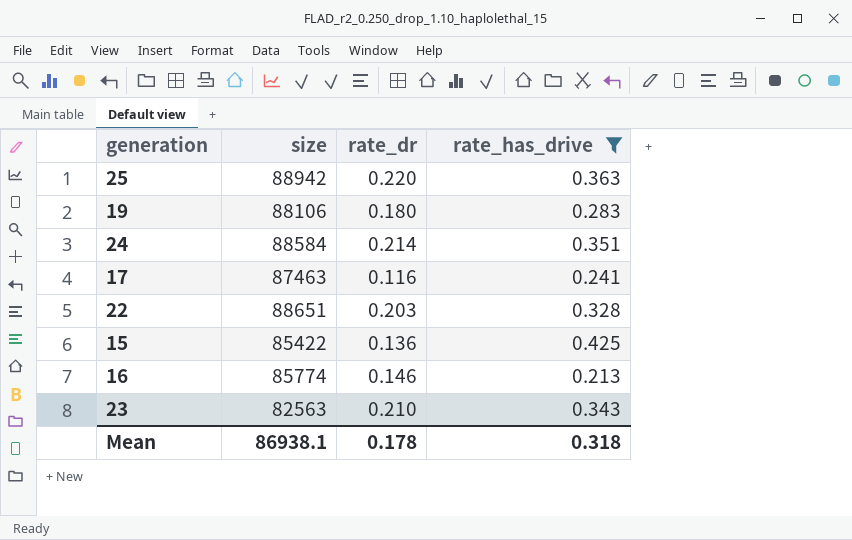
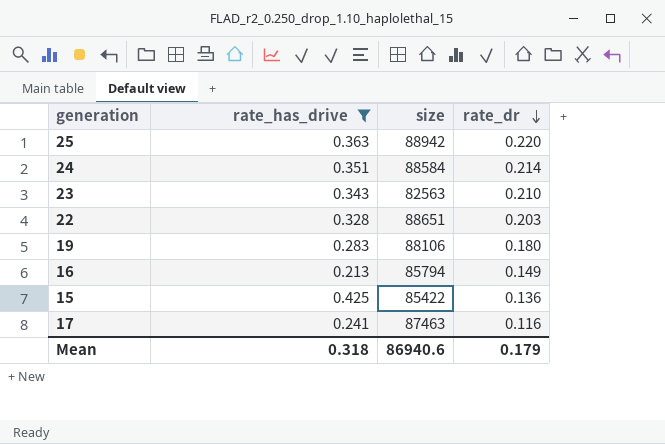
row order: none -> rate_dr descending
column rate_has_drive | position: 4 -> 2
16 | size: 85774 -> 85794
16 | rate_dr: 0.146 -> 0.149
Mean | size: 86938.1 -> 86940.6
Mean | rate_dr: 0.178 -> 0.179

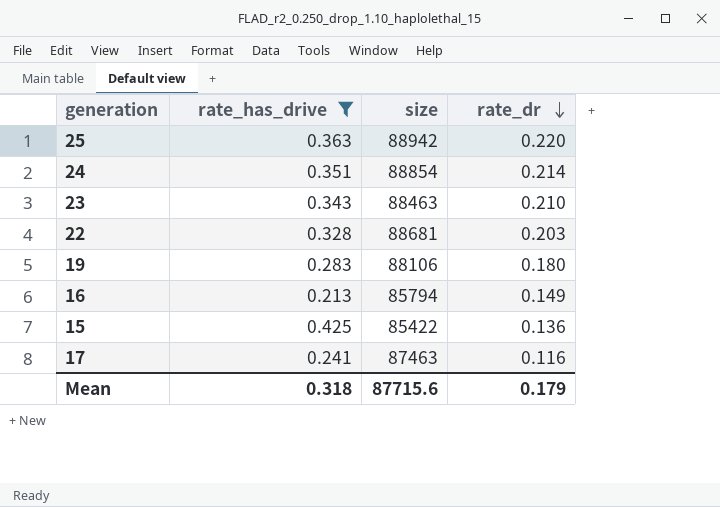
24 | size: 88584 -> 88854
23 | size: 82563 -> 88463
22 | size: 88651 -> 88681
Mean | size: 86940.6 -> 87715.6

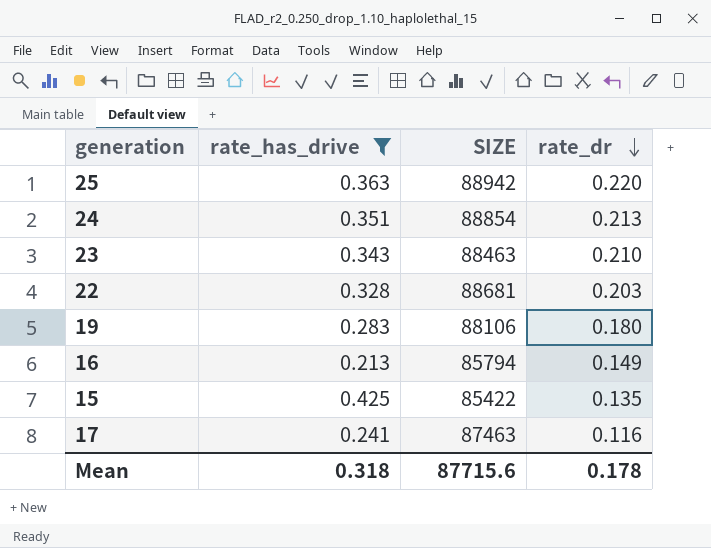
column name: size -> SIZE
24 | rate_dr: 0.214 -> 0.213
15 | rate_dr: 0.136 -> 0.135
Mean | rate_dr: 0.179 -> 0.178

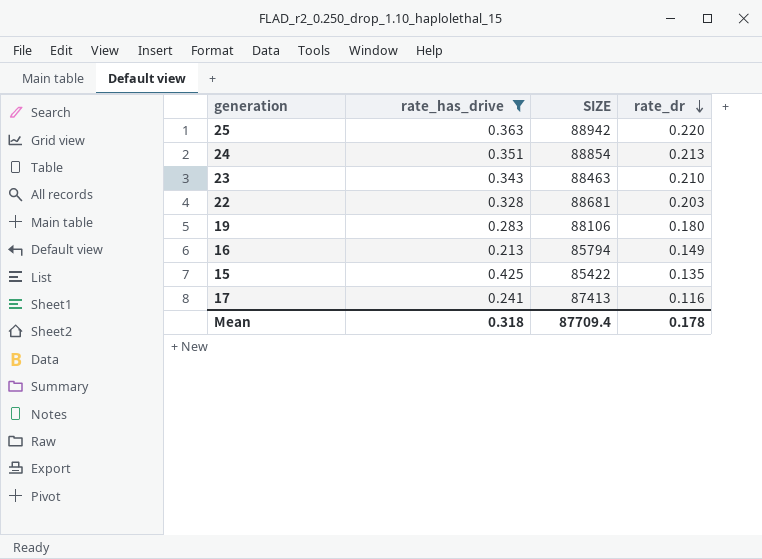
17 | SIZE: 87463 -> 87413
Mean | SIZE: 87715.6 -> 87709.4

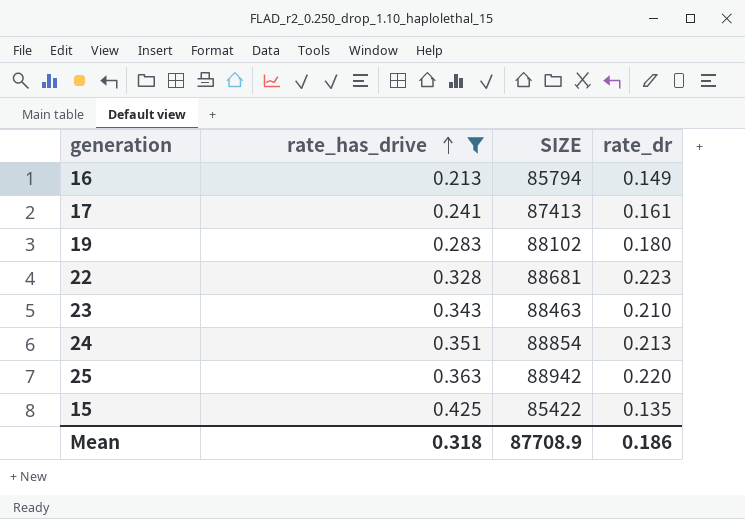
row order: rate_dr descending -> rate_has_drive ascending
17 | rate_dr: 0.116 -> 0.161
19 | SIZE: 88106 -> 88102
22 | rate_dr: 0.203 -> 0.223
Mean | SIZE: 87709.4 -> 87708.9
Mean | rate_dr: 0.178 -> 0.186

